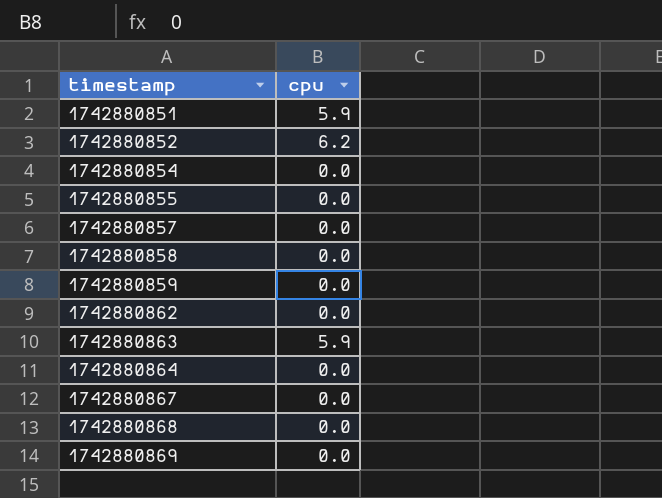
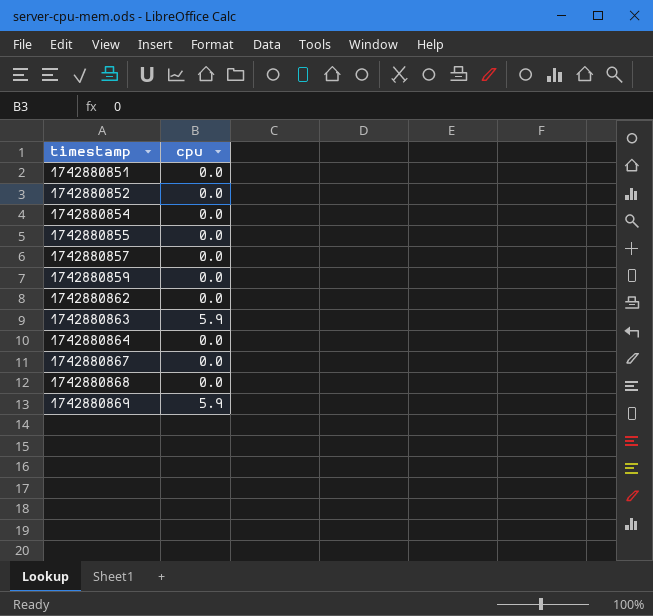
row 1742880858: 0.0 -> none
1742880851 | cpu: 5.9 -> 0.0
1742880852 | cpu: 6.2 -> 0.0
1742880869 | cpu: 0.0 -> 5.9

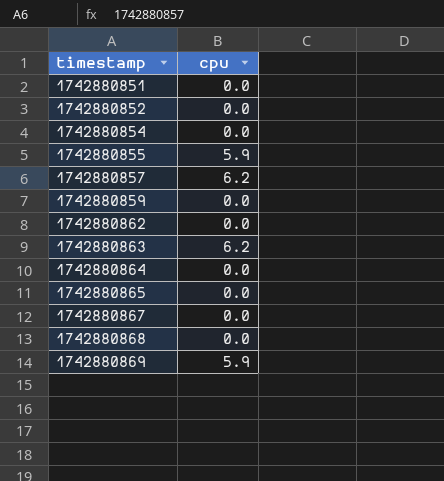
1742880855 | cpu: 0.0 -> 5.9
1742880857 | cpu: 0.0 -> 6.2
1742880863 | cpu: 5.9 -> 6.2
row 1742880865: none -> 0.0

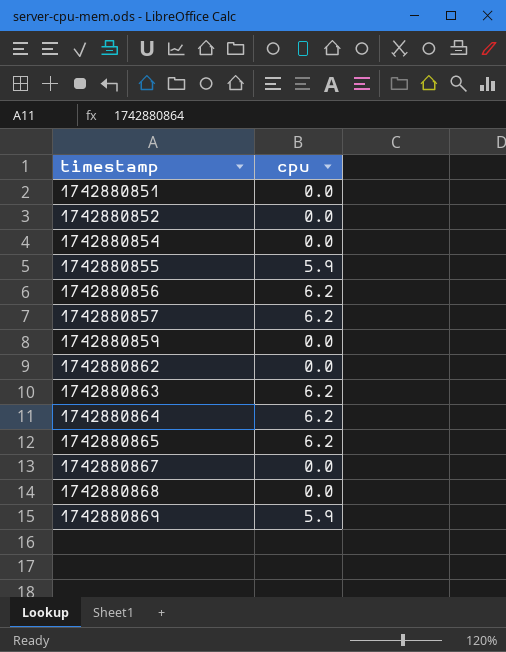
row 1742880856: none -> 6.2
1742880864 | cpu: 0.0 -> 6.2
1742880865 | cpu: 0.0 -> 6.2

